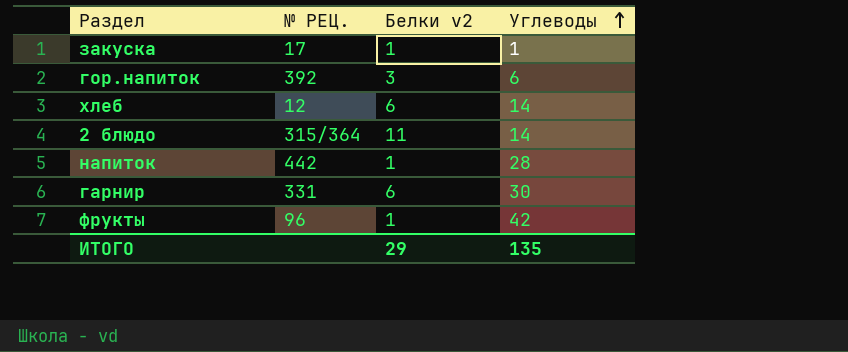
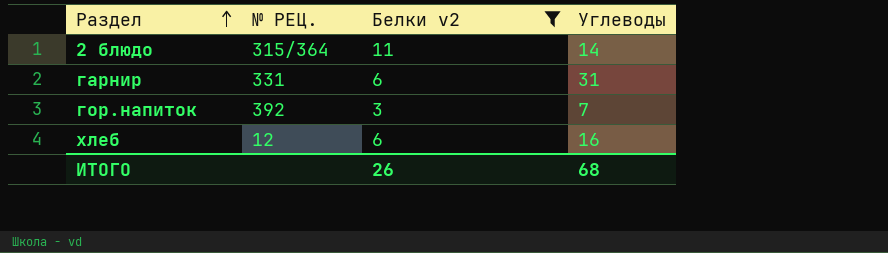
filter: none -> Белки v2 != 1
row order: Углеводы ascending -> Раздел ascending
гарнир | Углеводы: 30 -> 31
гор.напиток | Углеводы: 6 -> 7
хлеб | Углеводы: 14 -> 16
ИТОГО | Белки v2: 29 -> 26
ИТОГО | Углеводы: 135 -> 68

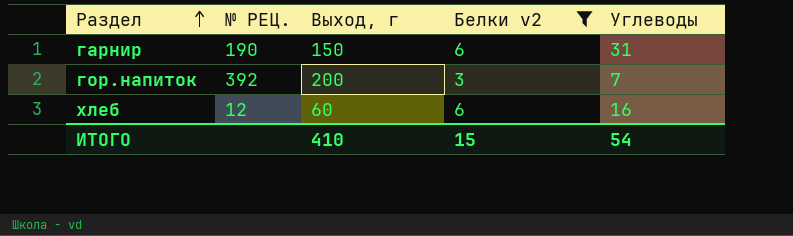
column Выход, г | position: none -> 3
row 2 блюдо: 315/364 | 11 | 14 -> none
гарнир | № РЕЦ.: 331 -> 190
ИТОГО | Белки v2: 26 -> 15
ИТОГО | Углеводы: 68 -> 54

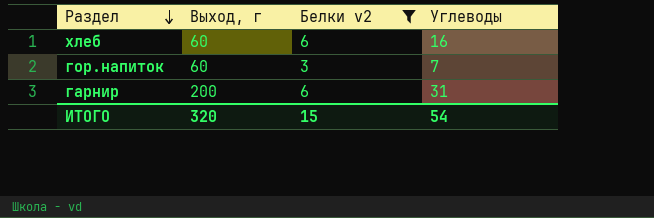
row order: Раздел ascending -> Раздел descending
column № РЕЦ. | position: 2 -> none
гор.напиток | Выход, г: 200 -> 60
гарнир | Выход, г: 150 -> 200
ИТОГО | Выход, г: 410 -> 320

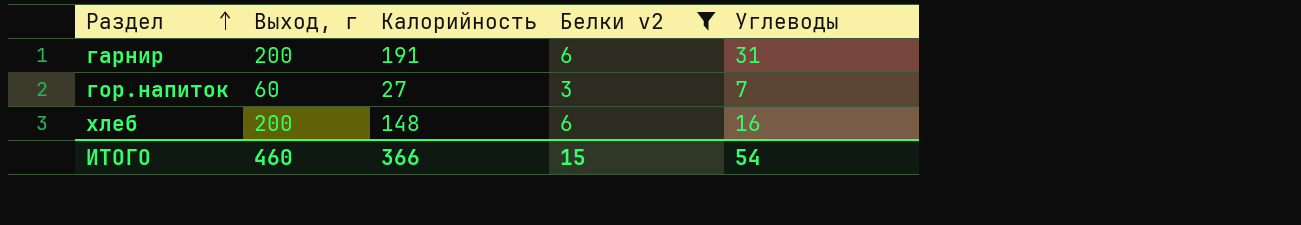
row order: Раздел descending -> Раздел ascending
column Калорийность | position: none -> 3
хлеб | Выход, г: 60 -> 200
ИТОГО | Выход, г: 320 -> 460

